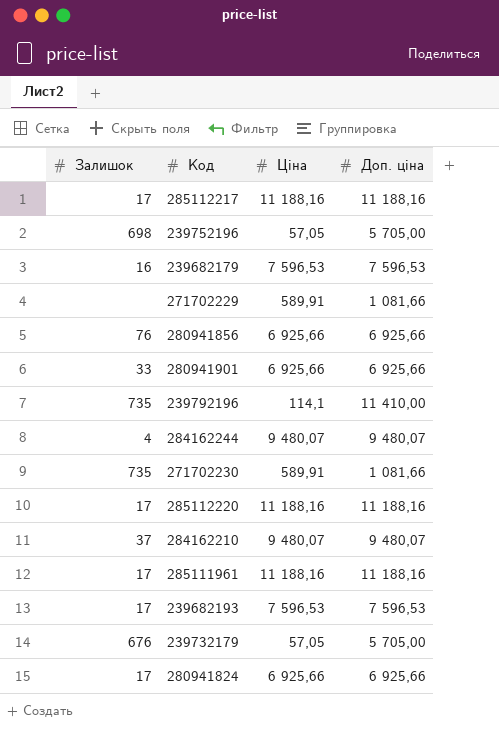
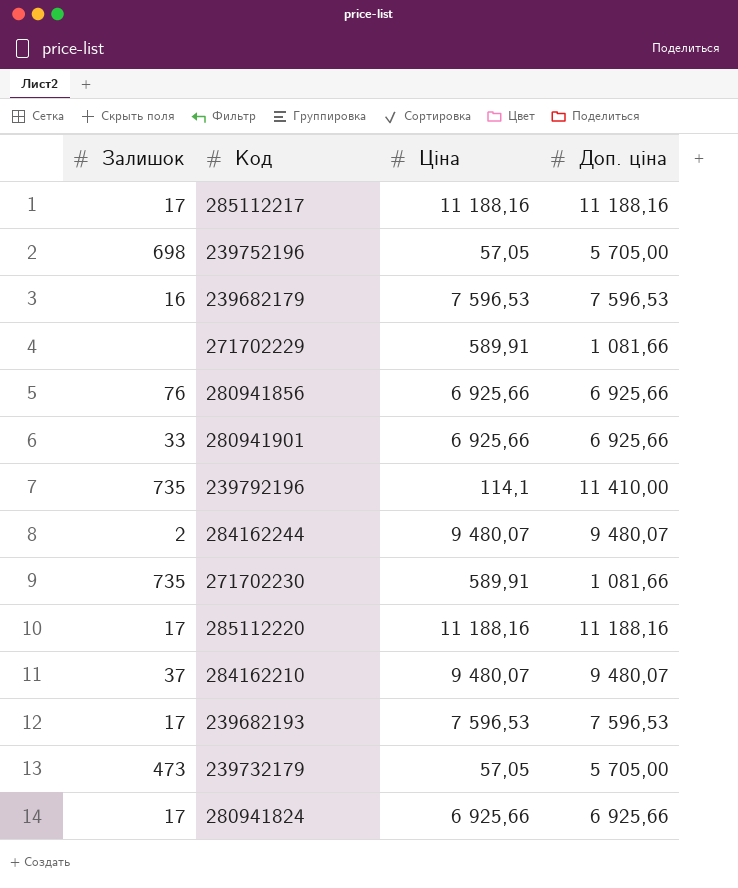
row 285111961: 17 | 11 188,16 | 11 188,16 -> none
284162244 | Залишок: 4 -> 2
239732179 | Залишок: 676 -> 473

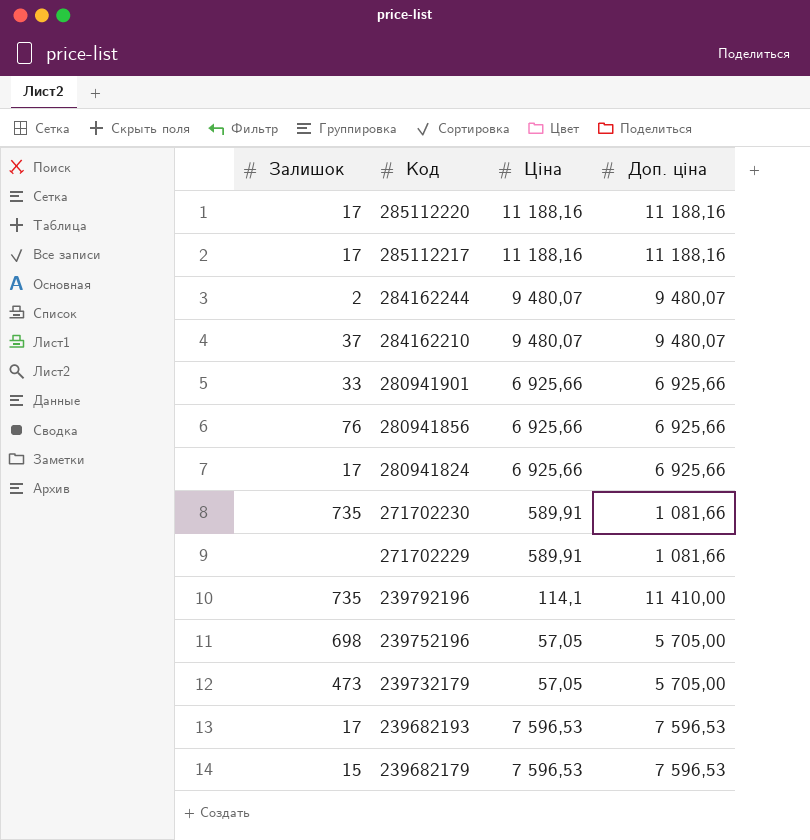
row order: none -> Код descending
239682179 | Залишок: 16 -> 15

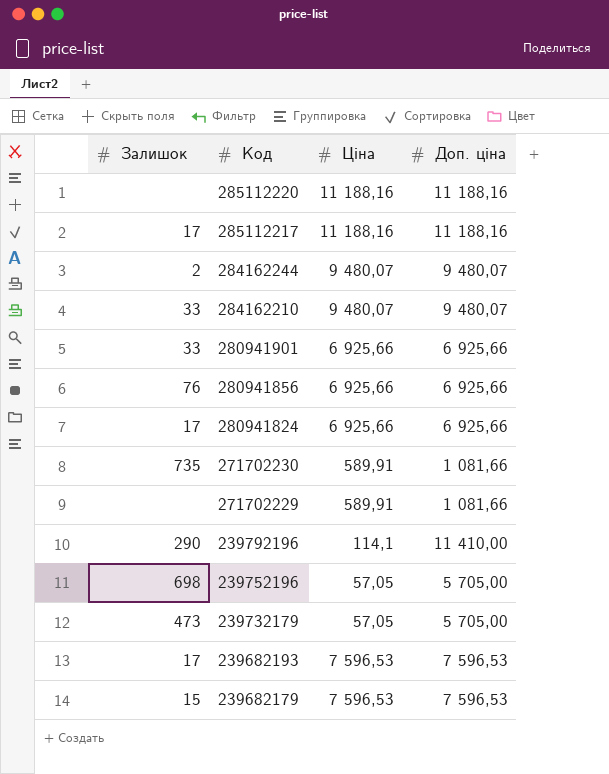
285112220 | Залишок: 17 -> none
284162210 | Залишок: 37 -> 33
239792196 | Залишок: 735 -> 290

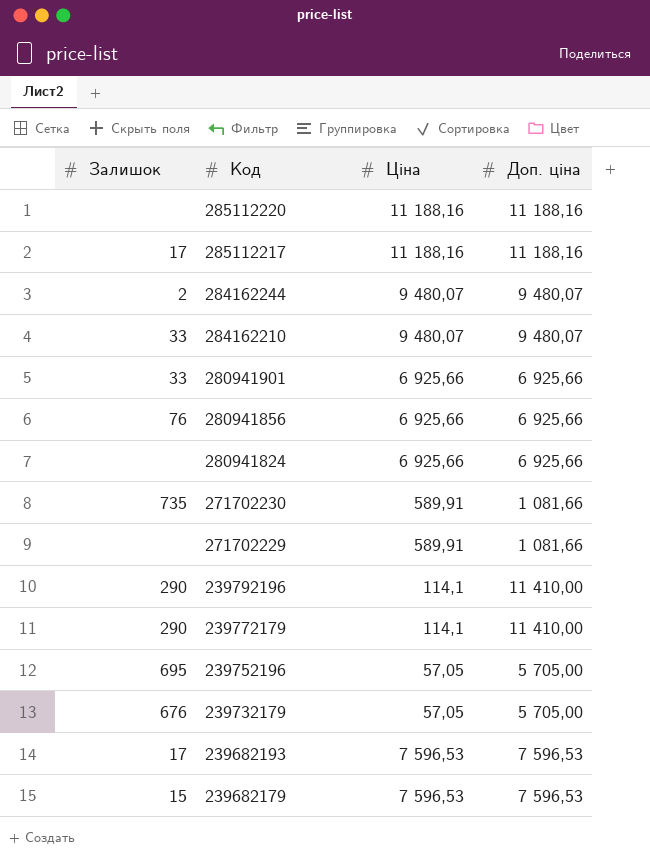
280941824 | Залишок: 17 -> none
row 239772179: none -> 290 | 114,1 | 11 410,00
239752196 | Залишок: 698 -> 695
239732179 | Залишок: 473 -> 676

